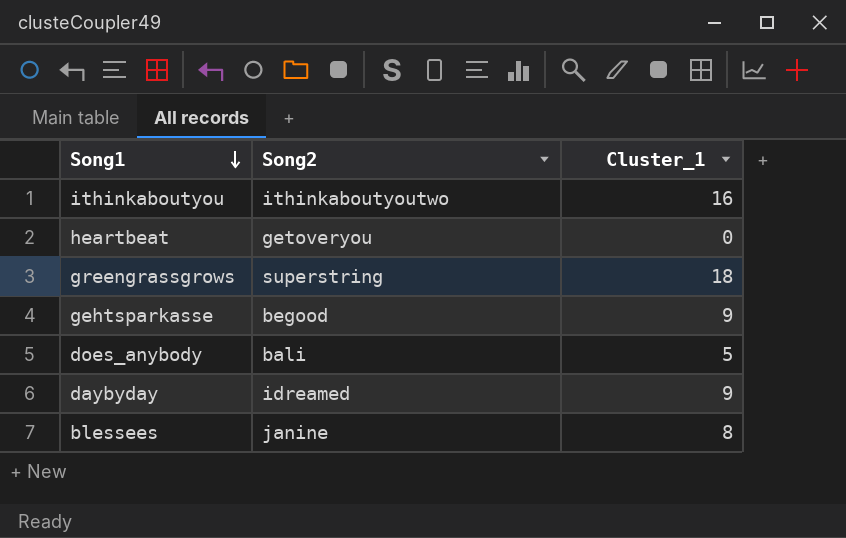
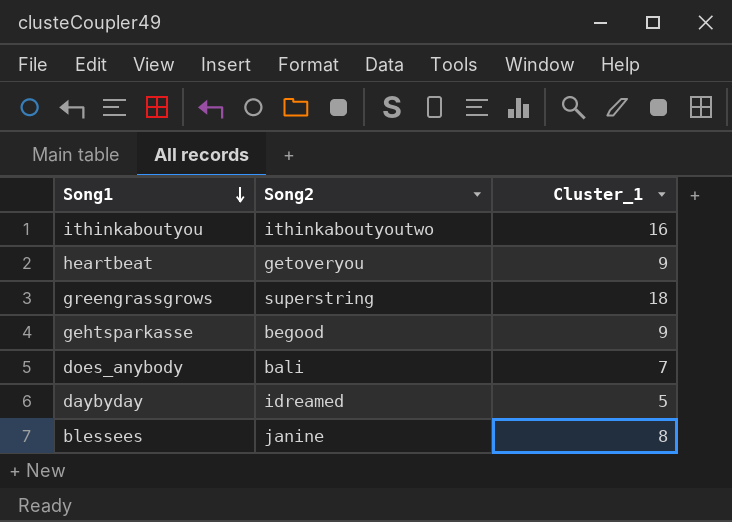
heartbeat | Cluster_1: 0 -> 9
does_anybody | Cluster_1: 5 -> 7
daybyday | Cluster_1: 9 -> 5

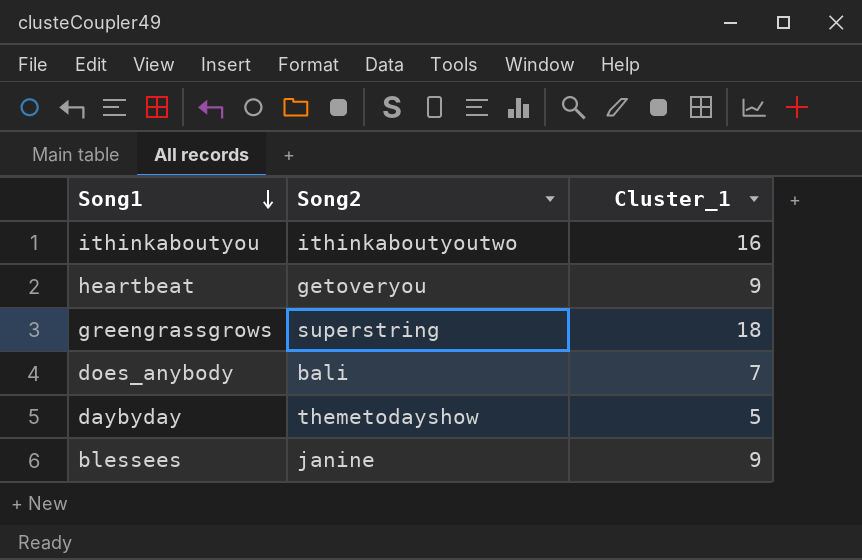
row gehtsparkasse: begood | 9 -> none
daybyday | Song2: idreamed -> themetodayshow
blessees | Cluster_1: 8 -> 9

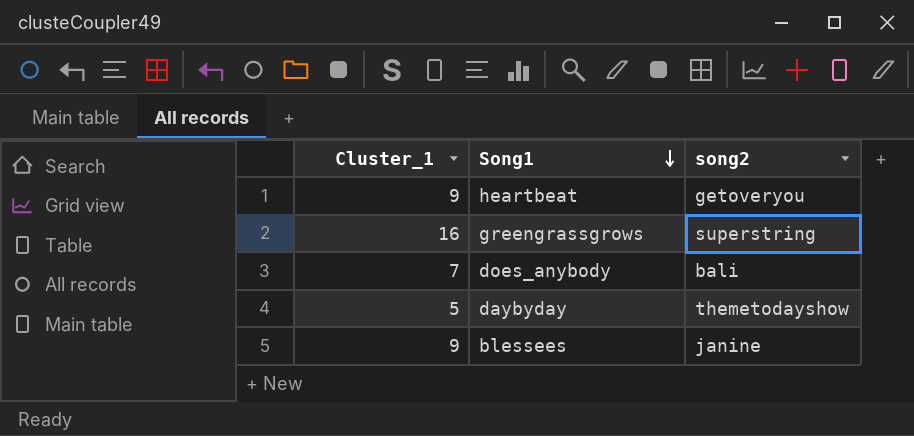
column Cluster_1 | position: 3 -> 1
column name: Song2 -> song2
row ithinkaboutyou: ithinkaboutyoutwo | 16 -> none
greengrassgrows | Cluster_1: 18 -> 16

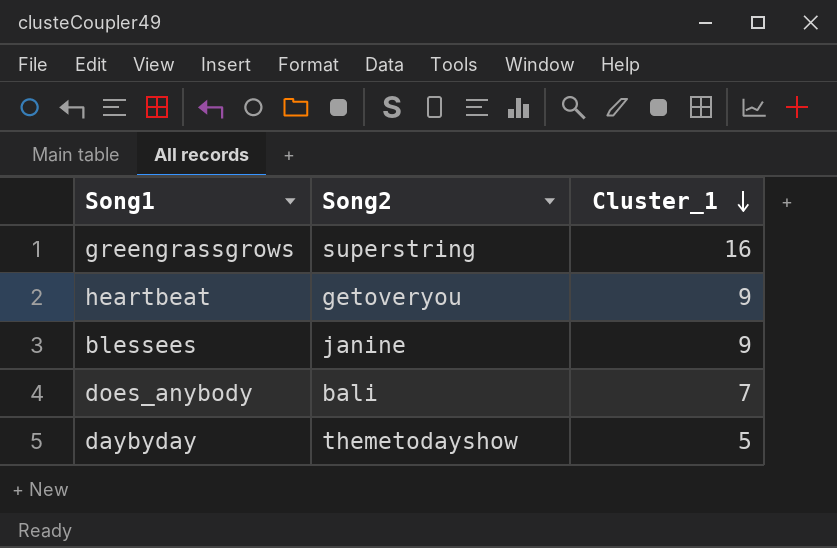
row order: Song1 descending -> Cluster_1 descending
column name: song2 -> Song2
column Cluster_1 | position: 1 -> 3

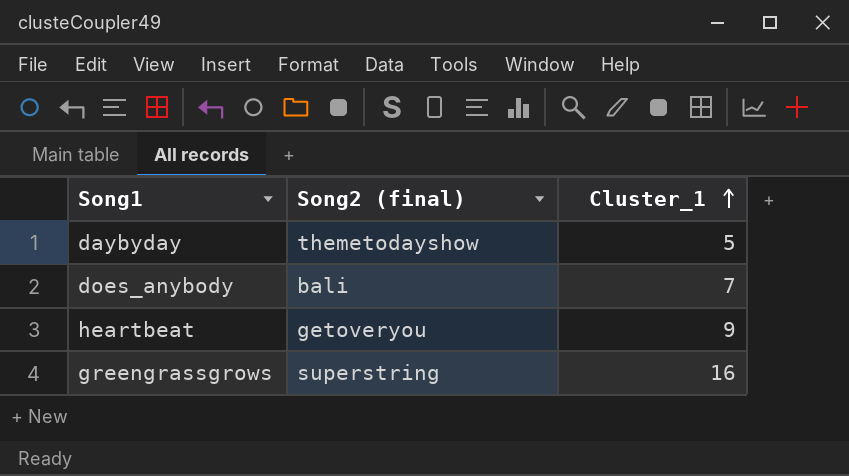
row order: Cluster_1 descending -> Cluster_1 ascending
column name: Song2 -> Song2 (final)
row blessees: janine | 9 -> none

